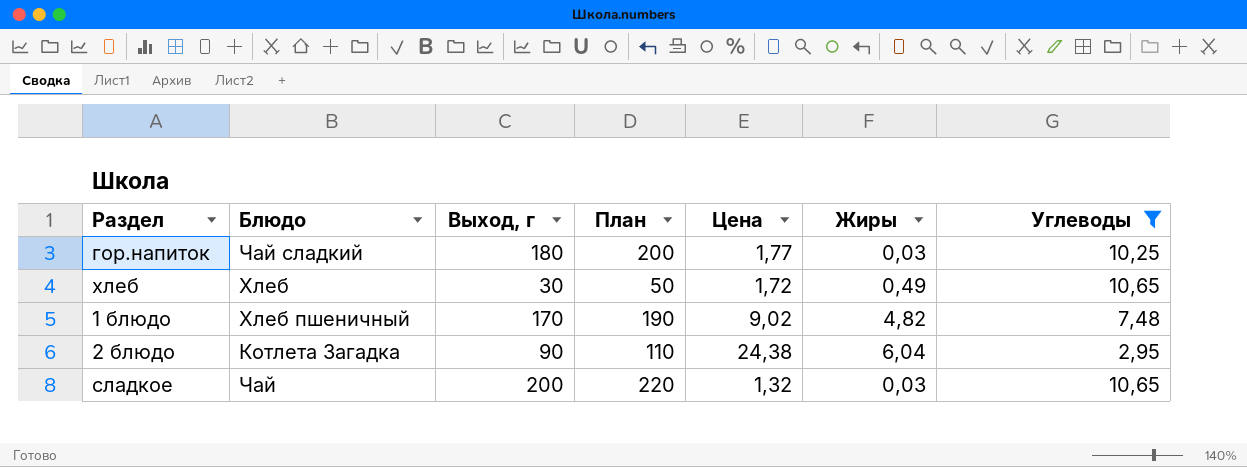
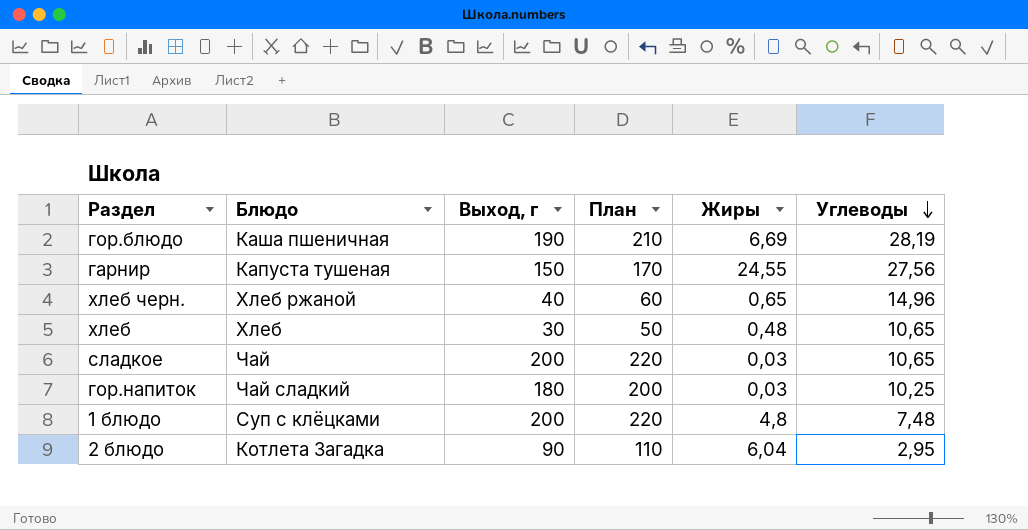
filter: Углеводы <= 10,65 -> none
row order: none -> Углеводы descending
column Цена | position: 5 -> none
хлеб | Жиры: 0,49 -> 0,48
1 блюдо | Блюдо: Хлеб пшеничный -> Суп с клёцками
1 блюдо | Выход, г: 170 -> 200
1 блюдо | План: 190 -> 220
1 блюдо | Жиры: 4,82 -> 4,8

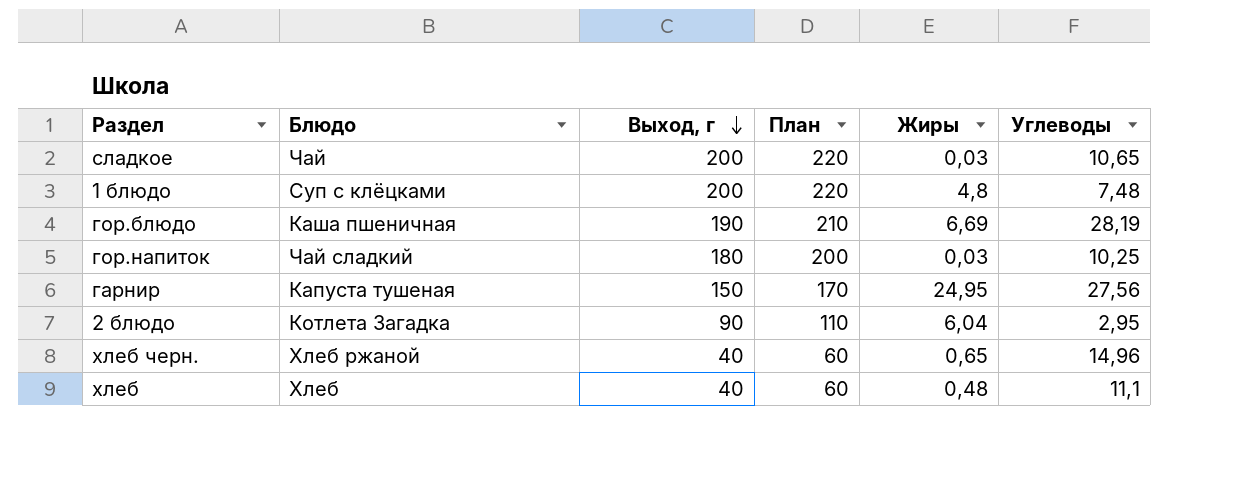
row order: Углеводы descending -> Выход, г descending
гарнир | Жиры: 24,55 -> 24,95
хлеб | Выход, г: 30 -> 40
хлеб | План: 50 -> 60
хлеб | Углеводы: 10,65 -> 11,1

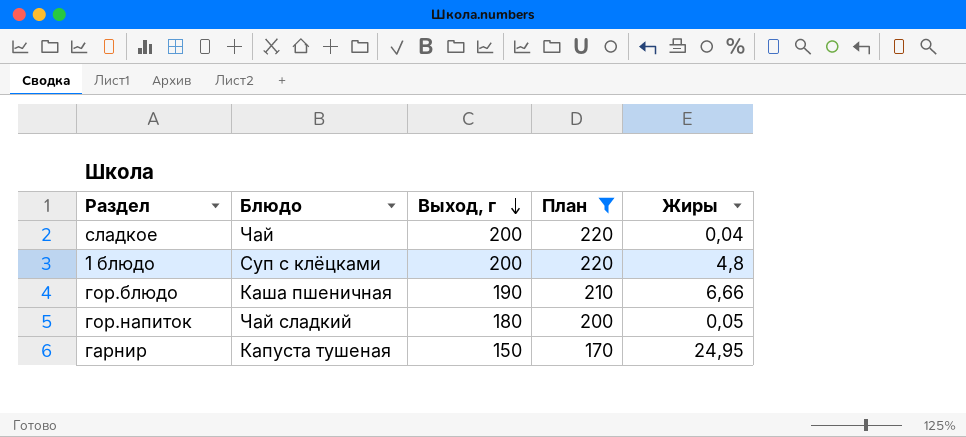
filter: none -> План >= 170
column Углеводы | position: 6 -> none
сладкое | Жиры: 0,03 -> 0,04
гор.блюдо | Жиры: 6,69 -> 6,66
гор.напиток | Жиры: 0,03 -> 0,05

